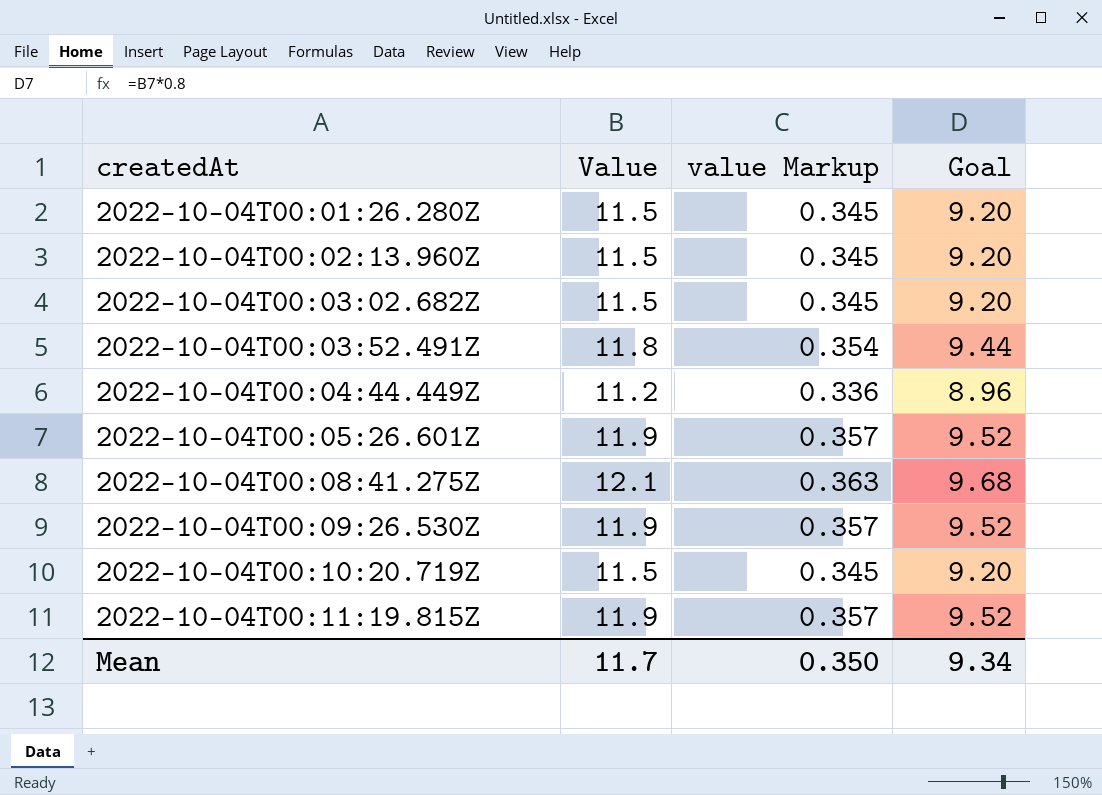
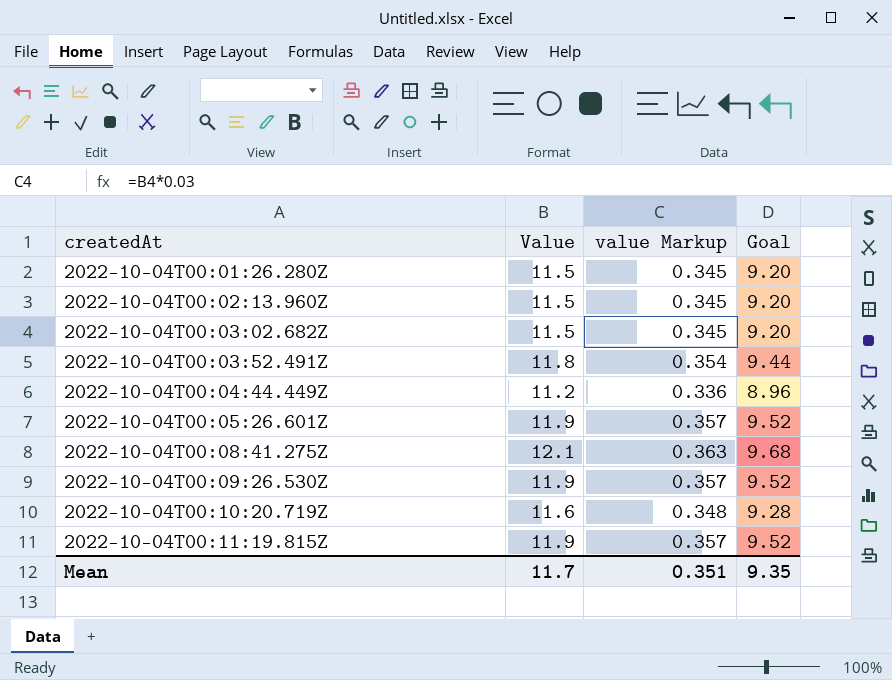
2022-10-04T00:10:20.719Z | Value: 11.5 -> 11.6
2022-10-04T00:10:20.719Z | value Markup: 0.345 -> 0.348
2022-10-04T00:10:20.719Z | Goal: 9.20 -> 9.28
Mean | value Markup: 0.350 -> 0.351
Mean | Goal: 9.34 -> 9.35

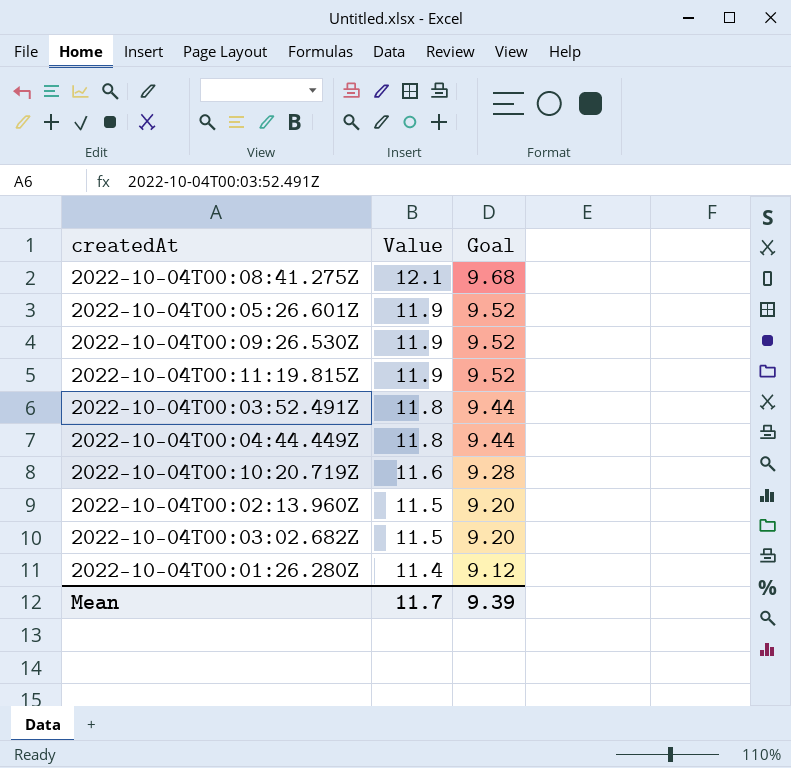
row order: createdAt ascending -> Value descending
column value Markup | formula: [Value] * 0.03 -> none
2022-10-04T00:04:44.449Z | Value: 11.2 -> 11.8
2022-10-04T00:04:44.449Z | Goal: 8.96 -> 9.44
2022-10-04T00:01:26.280Z | Value: 11.5 -> 11.4
2022-10-04T00:01:26.280Z | Goal: 9.20 -> 9.12
Mean | Goal: 9.35 -> 9.39

